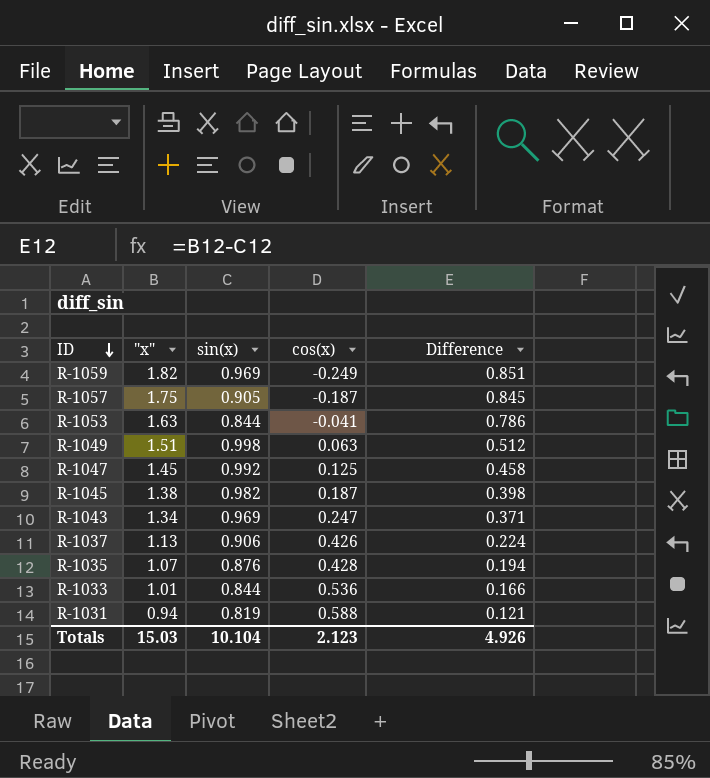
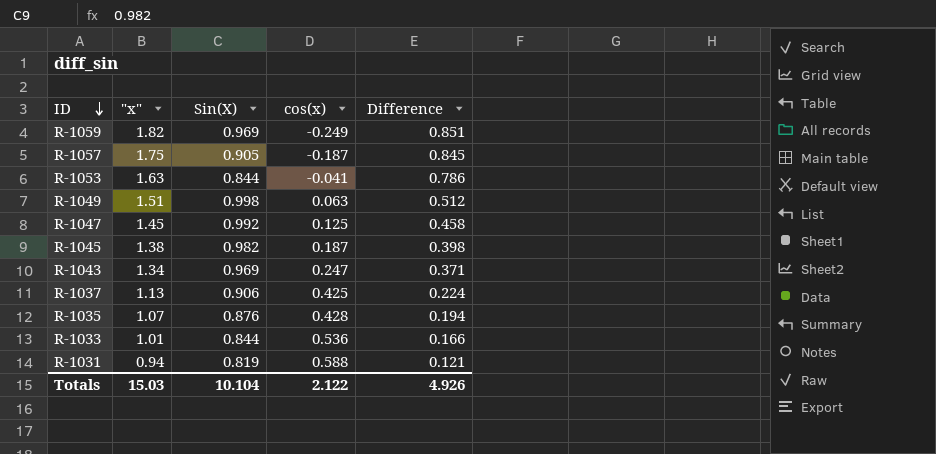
column name: sin(x) -> Sin(X)
R-1037 | cos(x): 0.426 -> 0.425
Totals | cos(x): 2.123 -> 2.122

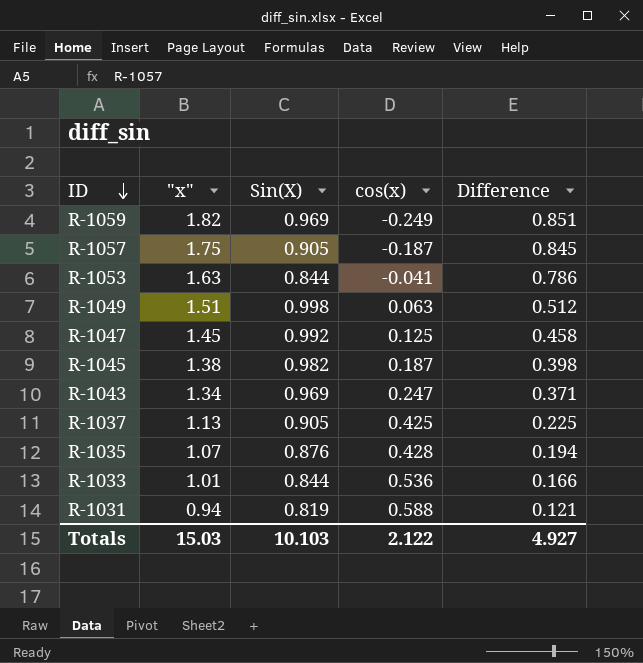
R-1037 | Sin(X): 0.906 -> 0.905
R-1037 | Difference: 0.224 -> 0.225
Totals | Sin(X): 10.104 -> 10.103
Totals | Difference: 4.926 -> 4.927

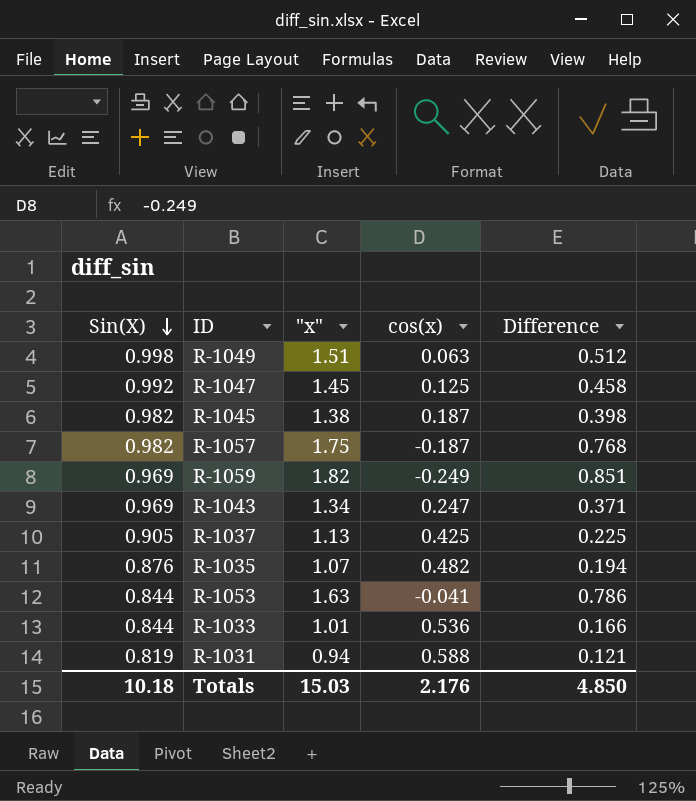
row order: ID descending -> Sin(X) descending
column Sin(X) | position: 3 -> 1
R-1057 | Sin(X): 0.905 -> 0.982
R-1057 | Difference: 0.845 -> 0.768
R-1035 | cos(x): 0.428 -> 0.482
Totals | Sin(X): 10.103 -> 10.18
Totals | cos(x): 2.122 -> 2.176
Totals | Difference: 4.927 -> 4.850

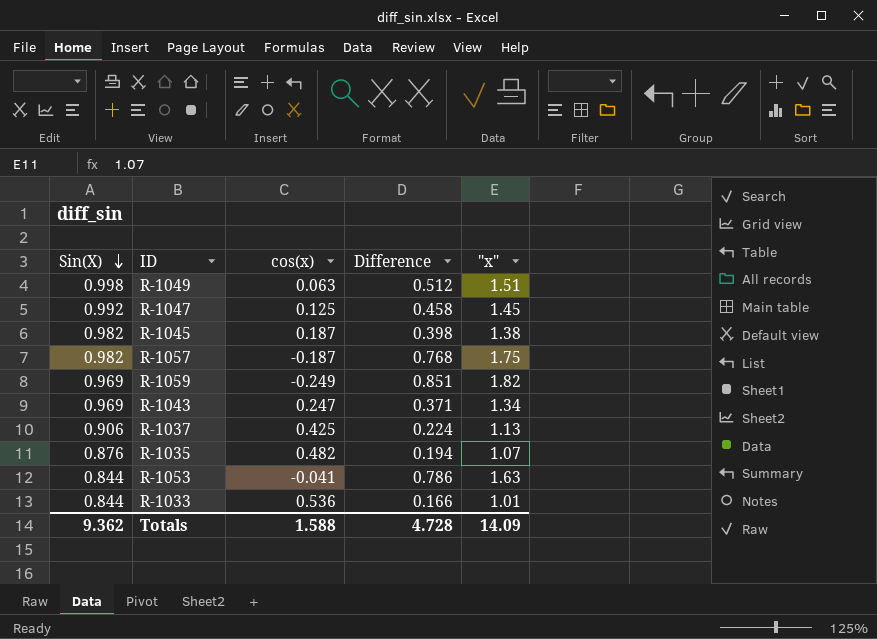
column "x" | position: 3 -> 5
row R-1031: 0.819 | 0.94 | 0.588 | 0.121 -> none
R-1037 | Sin(X): 0.905 -> 0.906
R-1037 | Difference: 0.225 -> 0.224
Totals | Sin(X): 10.18 -> 9.362
Totals | cos(x): 2.176 -> 1.588
Totals | Difference: 4.850 -> 4.728
Totals | "x": 15.03 -> 14.09

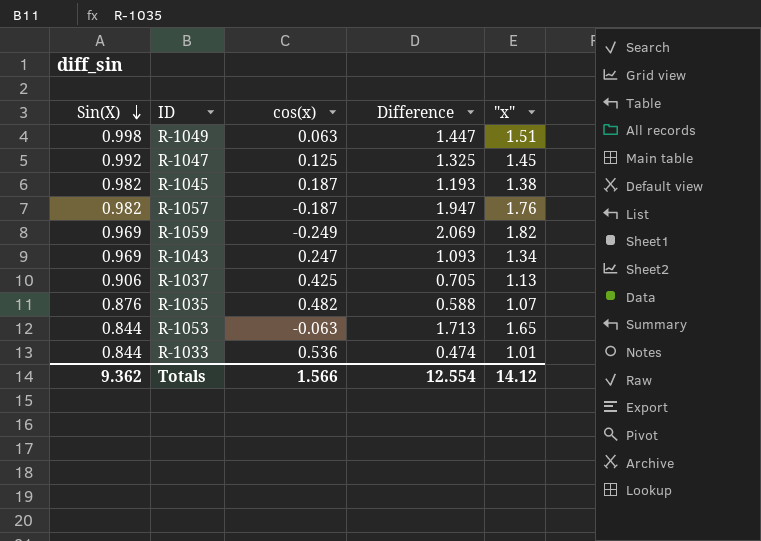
column Difference | formula: ["x"] - [Sin(X)] -> ["x"] - [cos(x)]
R-1057 | "x": 1.75 -> 1.76
R-1053 | cos(x): -0.041 -> -0.063
R-1053 | "x": 1.63 -> 1.65
Totals | cos(x): 1.588 -> 1.566
Totals | Difference: 4.728 -> 12.554
Totals | "x": 14.09 -> 14.12

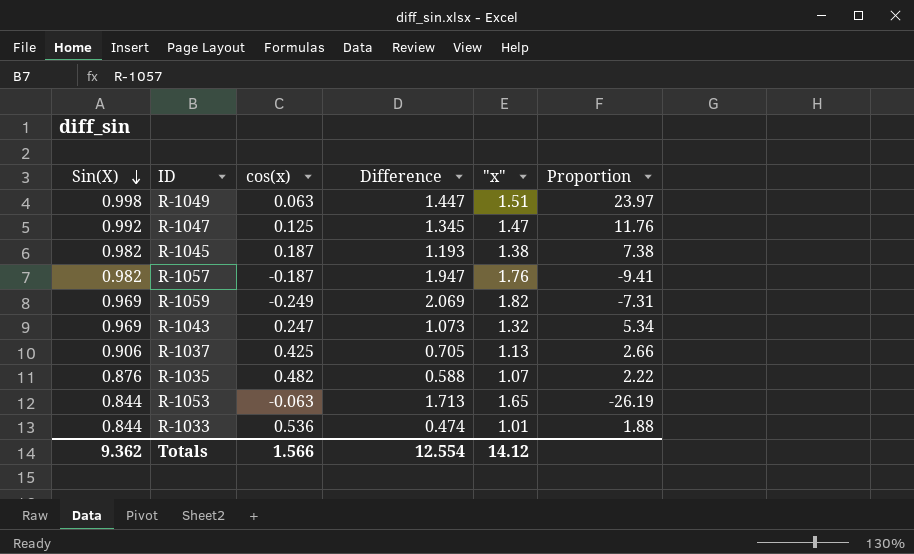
column Proportion | formula: none -> ["x"] / [cos(x)]
R-1047 | Difference: 1.325 -> 1.345
R-1047 | "x": 1.45 -> 1.47
R-1043 | Difference: 1.093 -> 1.073
R-1043 | "x": 1.34 -> 1.32

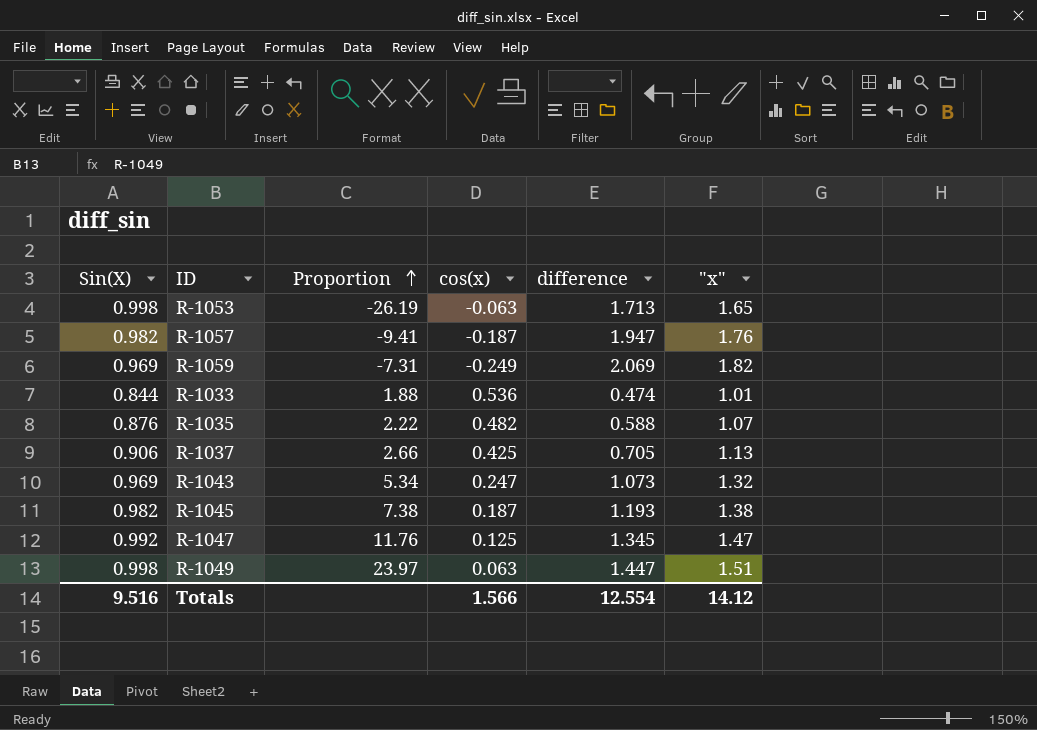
row order: Sin(X) descending -> Proportion ascending
column Proportion | position: 6 -> 3
column name: Difference -> difference
R-1053 | Sin(X): 0.844 -> 0.998
Totals | Sin(X): 9.362 -> 9.516

